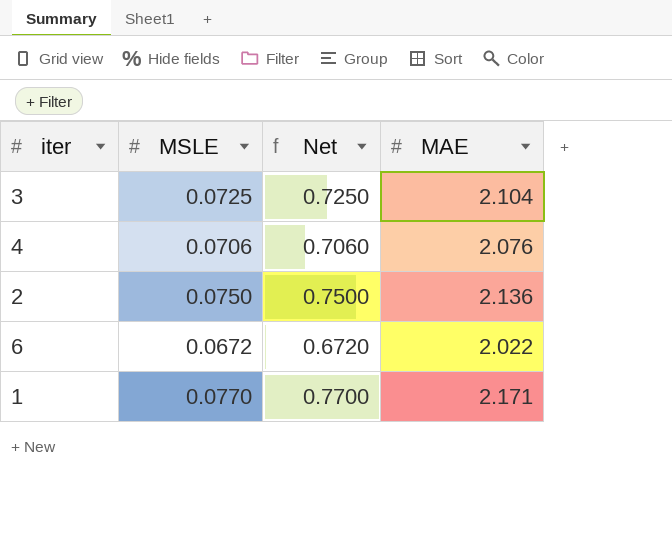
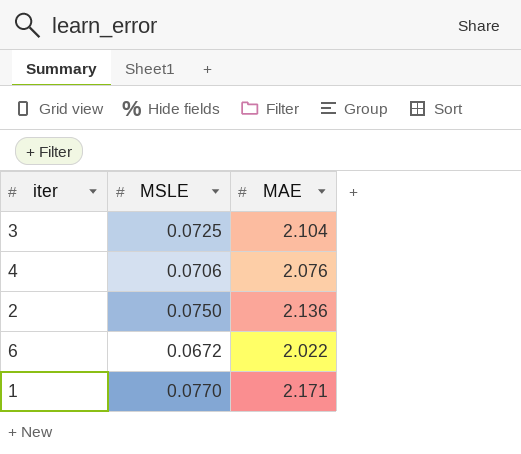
column Net | formula: [MSLE] * 10 -> none

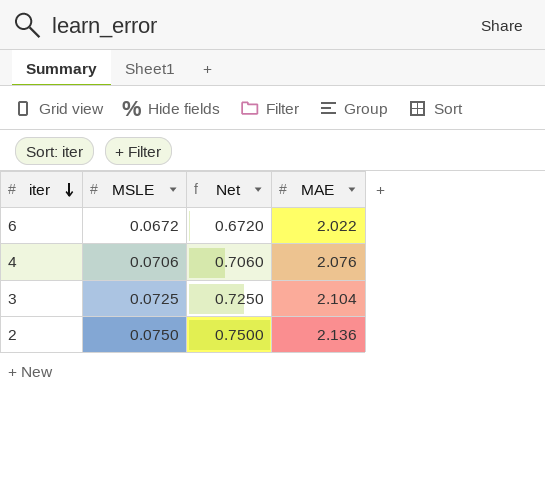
row order: none -> iter descending
column Net | formula: none -> [MSLE] * 10
row 1: 0.0770 | 2.171 -> none

